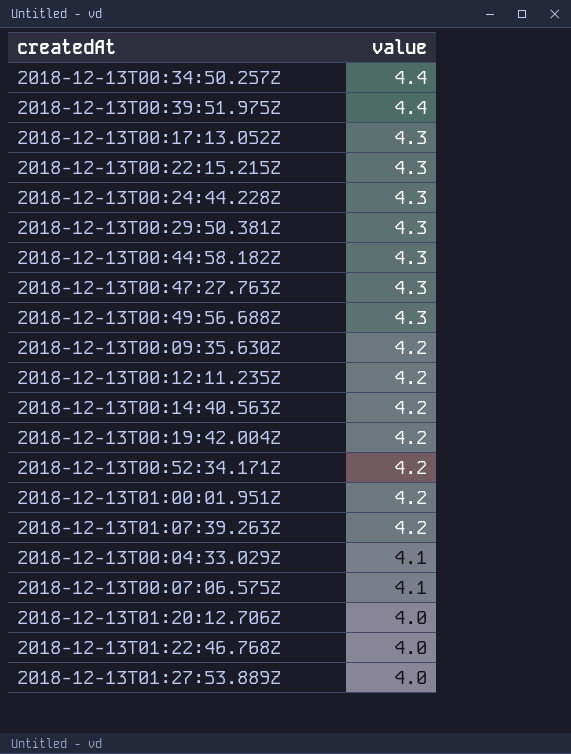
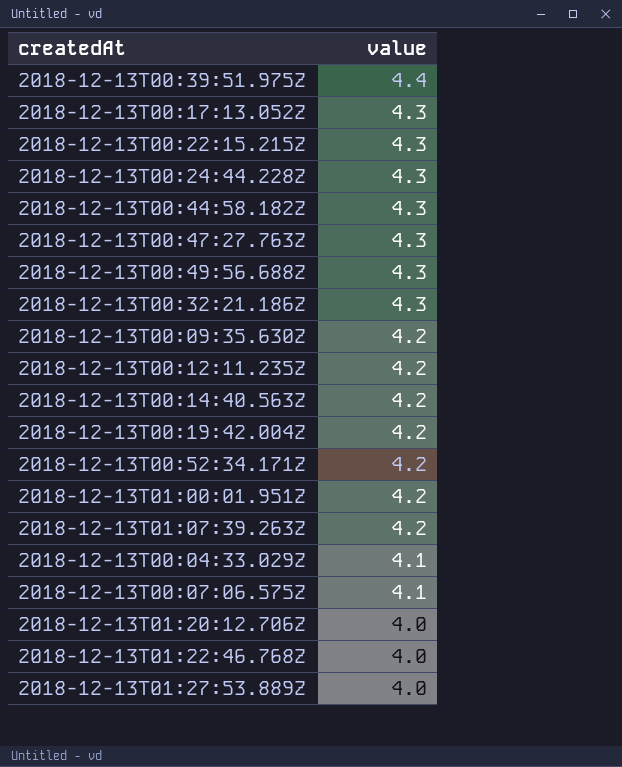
row 2018-12-13T00:34:50.257Z: 4.4 -> none
row 2018-12-13T00:29:50.381Z: 4.3 -> none
row 2018-12-13T00:32:21.186Z: none -> 4.3

